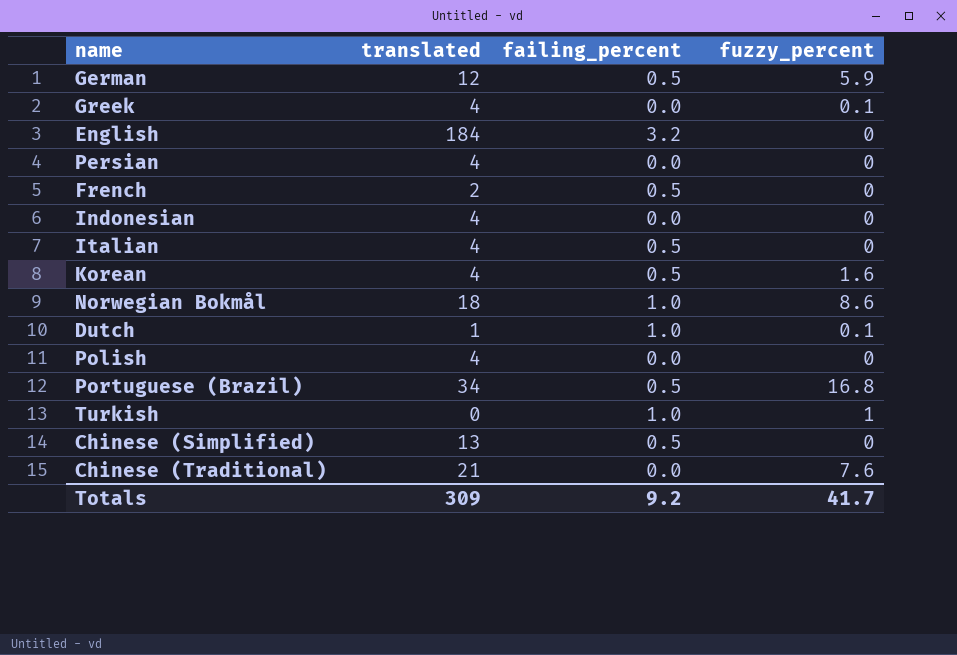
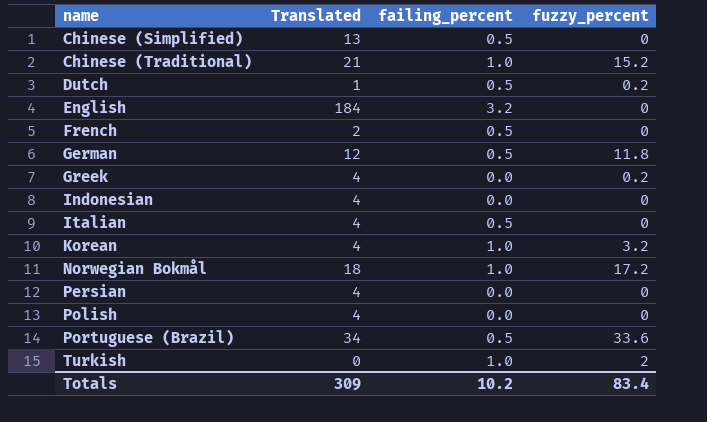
row order: none -> name ascending
column name: translated -> Translated
Chinese (Traditional) | failing_percent: 0.0 -> 1.0
Chinese (Traditional) | fuzzy_percent: 7.6 -> 15.2
Dutch | failing_percent: 1.0 -> 0.5
Dutch | fuzzy_percent: 0.1 -> 0.2
German | fuzzy_percent: 5.9 -> 11.8
Greek | fuzzy_percent: 0.1 -> 0.2
Korean | failing_percent: 0.5 -> 1.0
Korean | fuzzy_percent: 1.6 -> 3.2
Norwegian Bokmål | fuzzy_percent: 8.6 -> 17.2
Portuguese (Brazil) | fuzzy_percent: 16.8 -> 33.6
Turkish | fuzzy_percent: 1 -> 2
Totals | failing_percent: 9.2 -> 10.2
Totals | fuzzy_percent: 41.7 -> 83.4

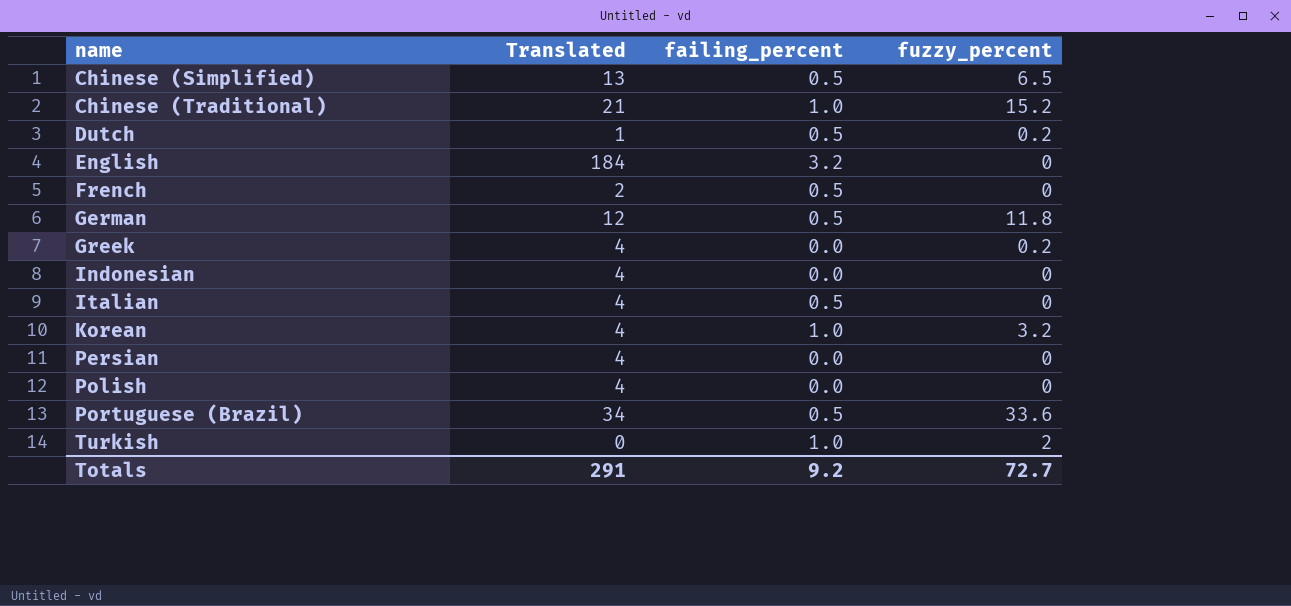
row Norwegian Bokmål: 18 | 1.0 | 17.2 -> none
Chinese (Simplified) | fuzzy_percent: 0 -> 6.5
Totals | Translated: 309 -> 291
Totals | failing_percent: 10.2 -> 9.2
Totals | fuzzy_percent: 83.4 -> 72.7

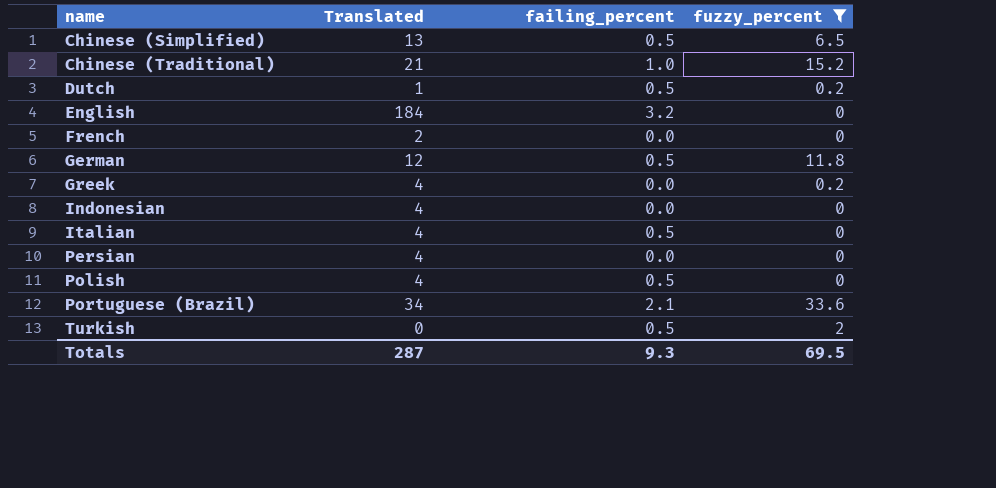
filter: none -> fuzzy_percent != 3.2
French | failing_percent: 0.5 -> 0.0
Polish | failing_percent: 0.0 -> 0.5
Portuguese (Brazil) | failing_percent: 0.5 -> 2.1
Turkish | failing_percent: 1.0 -> 0.5
Totals | Translated: 291 -> 287
Totals | failing_percent: 9.2 -> 9.3
Totals | fuzzy_percent: 72.7 -> 69.5

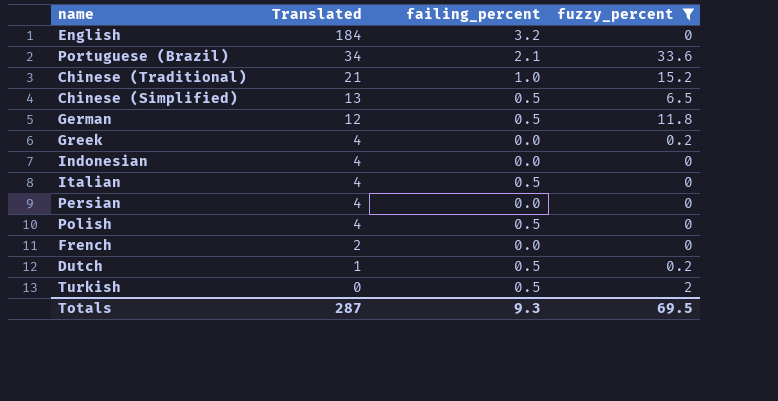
row order: name ascending -> Translated descending

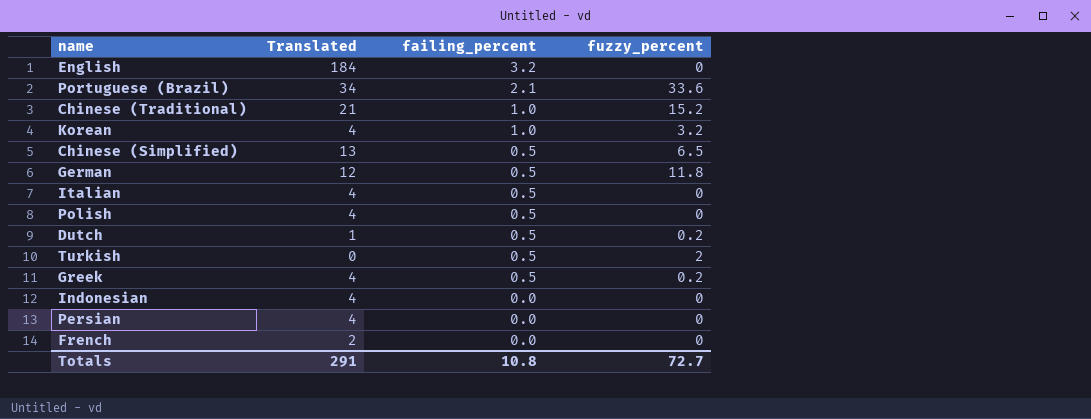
filter: fuzzy_percent != 3.2 -> none
row order: Translated descending -> failing_percent descending
Greek | failing_percent: 0.0 -> 0.5
Totals | Translated: 287 -> 291
Totals | failing_percent: 9.3 -> 10.8
Totals | fuzzy_percent: 69.5 -> 72.7

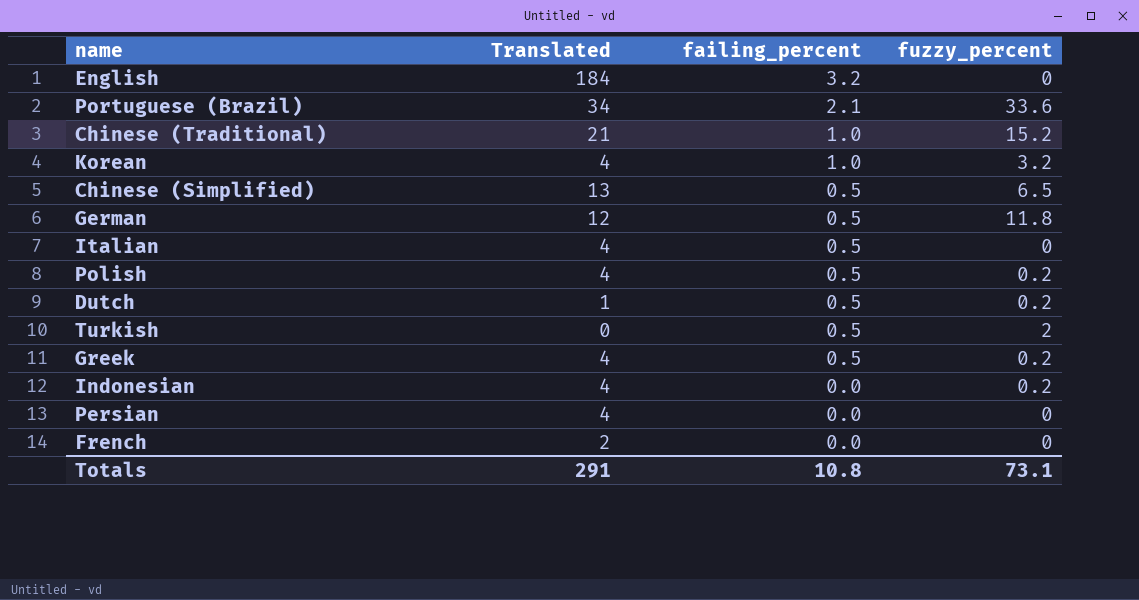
Polish | fuzzy_percent: 0 -> 0.2
Indonesian | fuzzy_percent: 0 -> 0.2
Totals | fuzzy_percent: 72.7 -> 73.1

